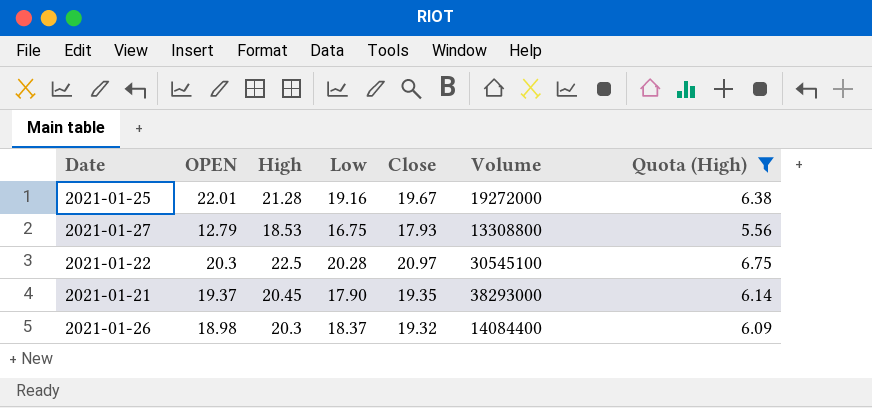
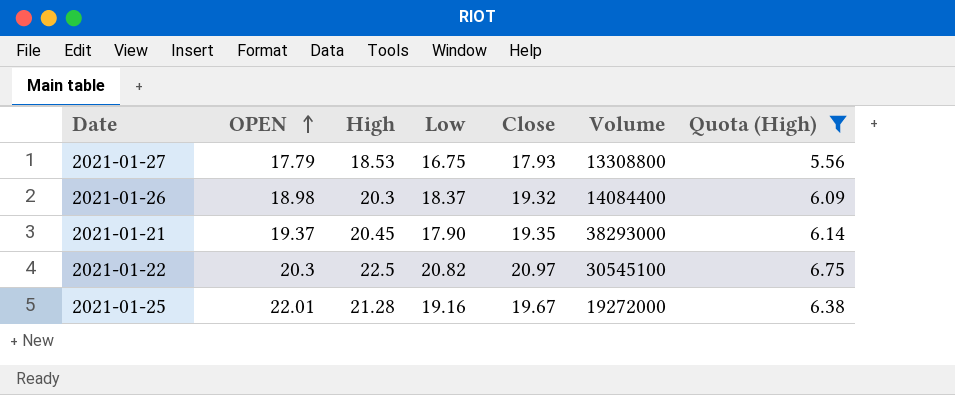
row order: none -> OPEN ascending
2021-01-27 | OPEN: 12.79 -> 17.79
2021-01-22 | Low: 20.28 -> 20.82

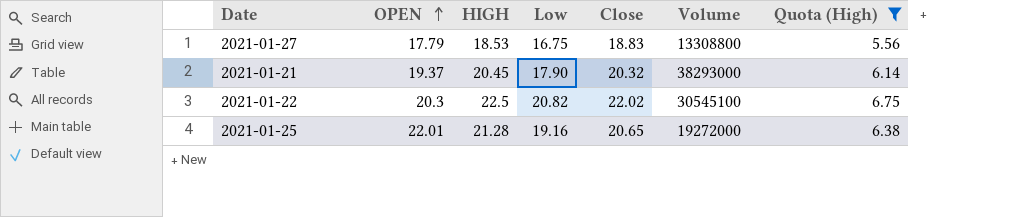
column name: High -> HIGH
row 2021-01-26: 18.98 | 20.3 | 18.37 | 19.32 | 14084400 | 6.09 -> none
2021-01-27 | Close: 17.93 -> 18.83
2021-01-21 | Close: 19.35 -> 20.32
2021-01-22 | Close: 20.97 -> 22.02
2021-01-25 | Close: 19.67 -> 20.65

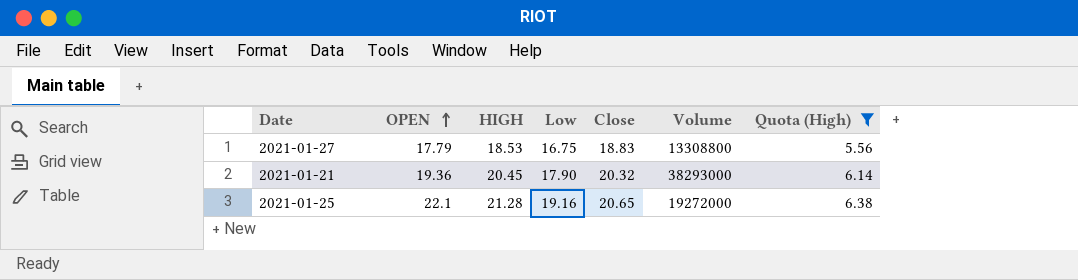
row 2021-01-22: 20.3 | 22.5 | 20.82 | 22.02 | 30545100 | 6.75 -> none
2021-01-21 | OPEN: 19.37 -> 19.36
2021-01-25 | OPEN: 22.01 -> 22.1

